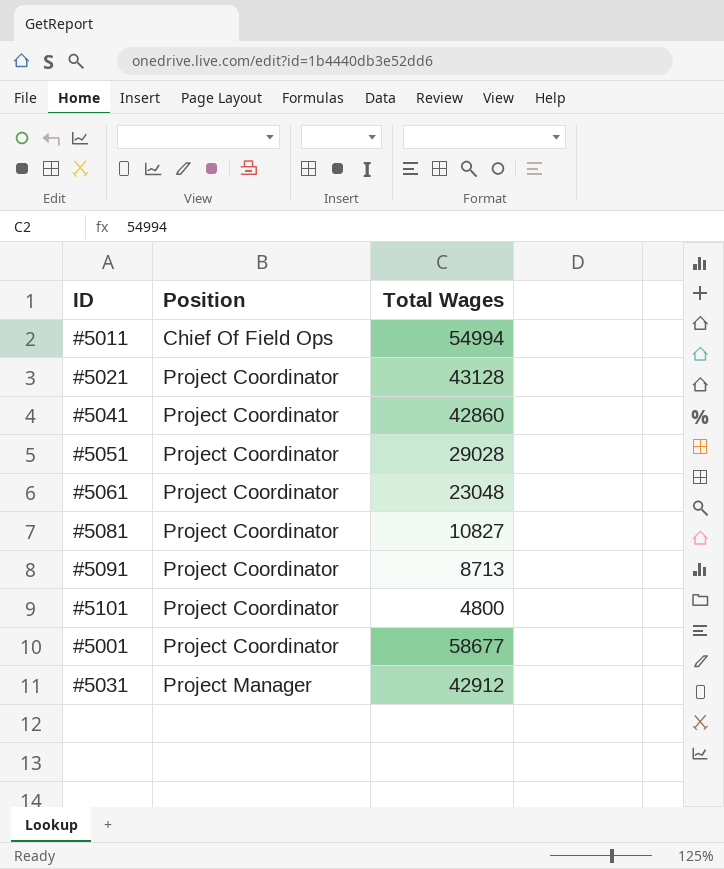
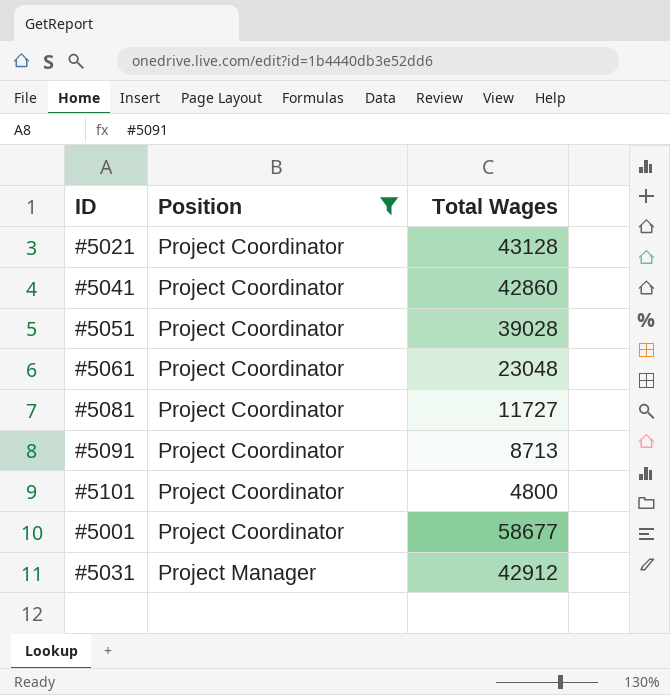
filter: none -> Position != Chief Of Field Ops
#5051 | Total Wages: 29028 -> 39028
#5081 | Total Wages: 10827 -> 11727

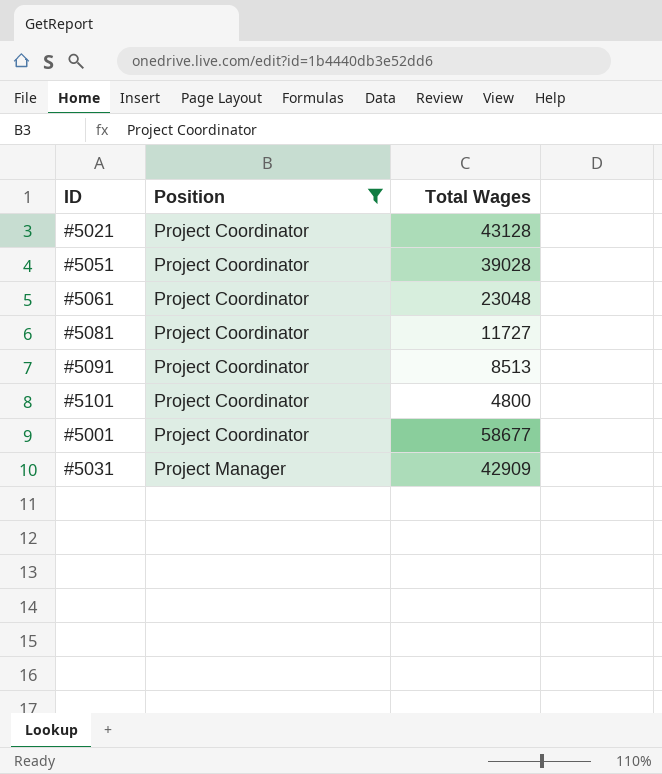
row #5041: Project Coordinator | 42860 -> none
#5091 | Total Wages: 8713 -> 8513
#5031 | Total Wages: 42912 -> 42909

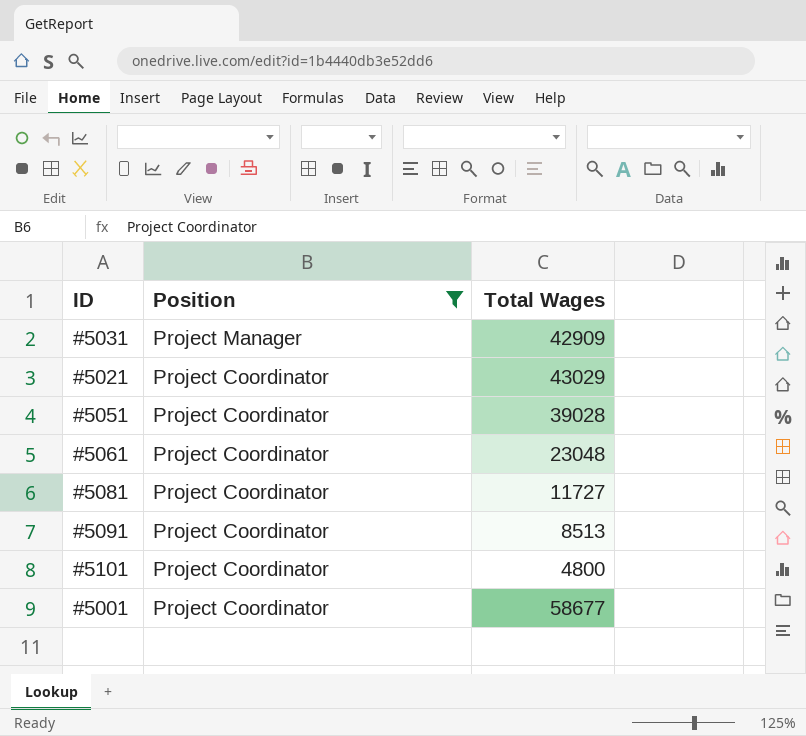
row order: Position ascending -> Position descending
#5021 | Total Wages: 43128 -> 43029

